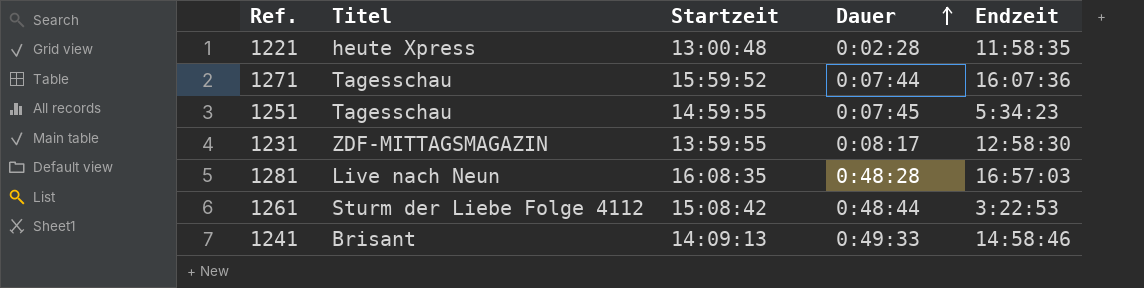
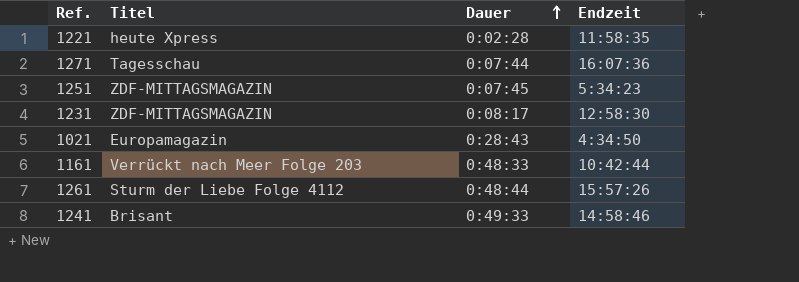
column Startzeit | position: 3 -> none
row 1281: Live nach Neun | 16:08:35 | 0:48:28 | 16:57:03 -> none
1251 | Titel: Tagesschau -> ZDF-MITTAGSMAGAZIN
row 1021: none -> Europamagazin | 0:28:43 | 4:34:50
row 1161: none -> Verrückt nach Meer Folge 203 | 0:48:33 | 10:42:44
1261 | Endzeit: 3:22:53 -> 15:57:26

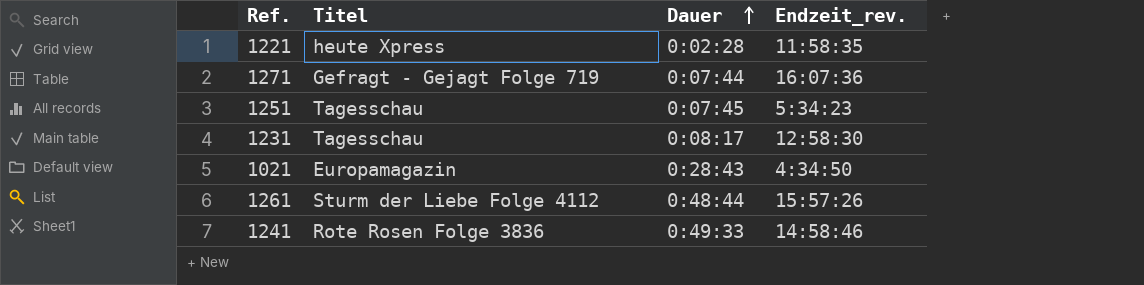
column name: Endzeit -> Endzeit_rev.
row 1161: Verrückt nach Meer Folge 203 | 0:48:33 | 10:42:44 -> none
1271 | Titel: Tagesschau -> Gefragt - Gejagt Folge 719
1251 | Titel: ZDF-MITTAGSMAGAZIN -> Tagesschau
1231 | Titel: ZDF-MITTAGSMAGAZIN -> Tagesschau
1241 | Titel: Brisant -> Rote Rosen Folge 3836

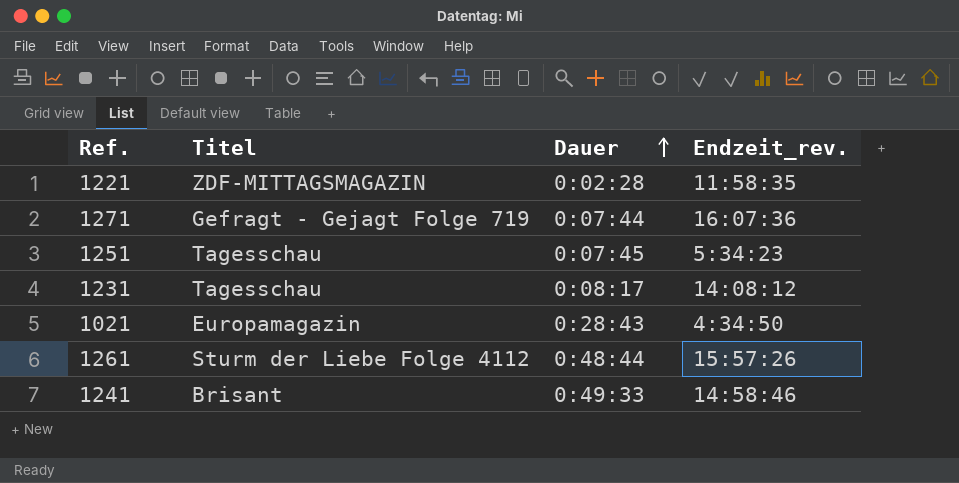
1221 | Titel: heute Xpress -> ZDF-MITTAGSMAGAZIN
1231 | Endzeit_rev.: 12:58:30 -> 14:08:12
1241 | Titel: Rote Rosen Folge 3836 -> Brisant

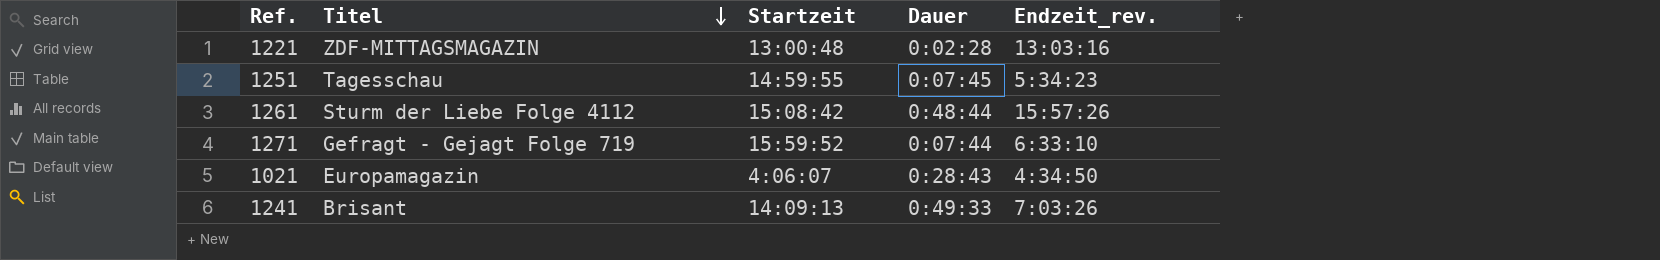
row order: Dauer ascending -> Titel descending
column Startzeit | position: none -> 3
row 1231: Tagesschau | 0:08:17 | 14:08:12 -> none
1221 | Endzeit_rev.: 11:58:35 -> 13:03:16
1271 | Endzeit_rev.: 16:07:36 -> 6:33:10
1241 | Endzeit_rev.: 14:58:46 -> 7:03:26

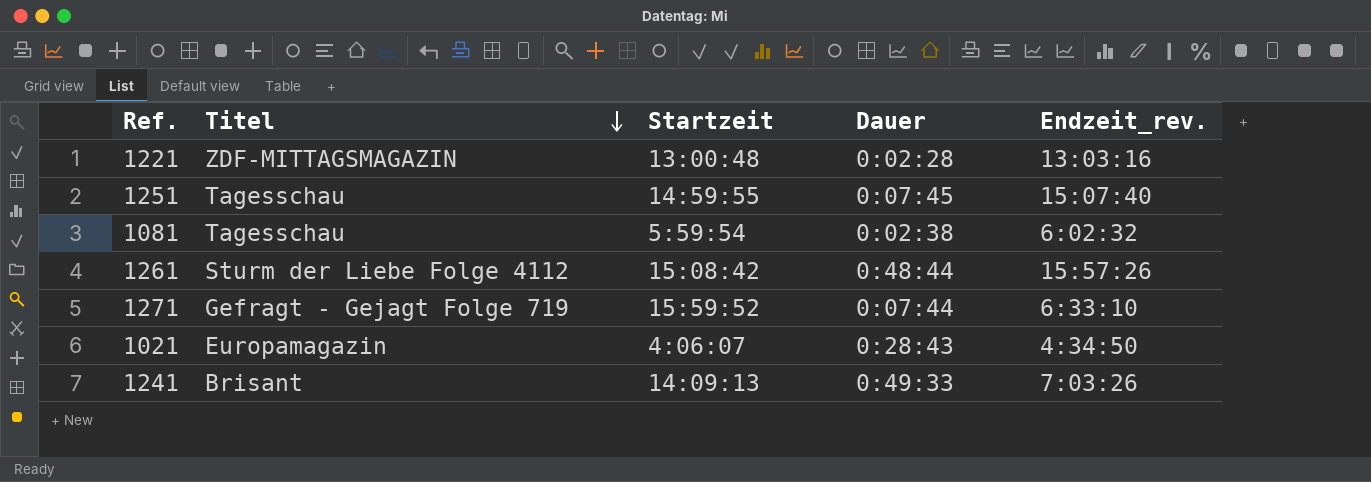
1251 | Endzeit_rev.: 5:34:23 -> 15:07:40
row 1081: none -> Tagesschau | 5:59:54 | 0:02:38 | 6:02:32

